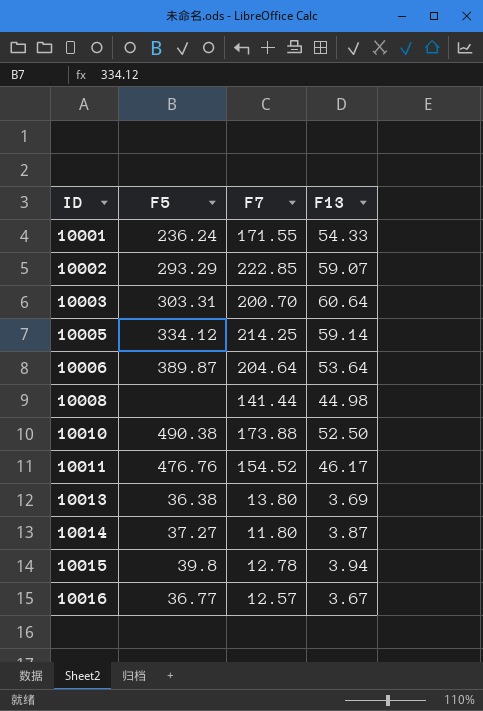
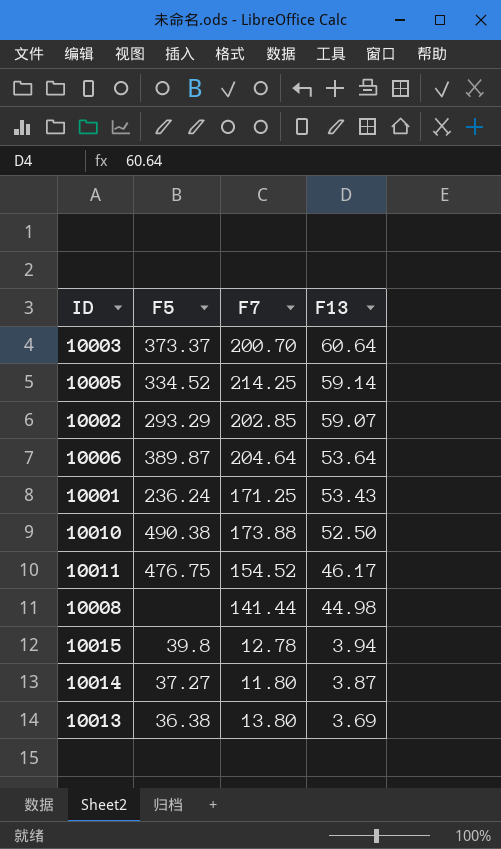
row order: ID ascending -> F13 descending
row 10016: 36.77 | 12.57 | 3.67 -> none
10003 | F5: 303.31 -> 373.37
10005 | F5: 334.12 -> 334.52
10002 | F7: 222.85 -> 202.85
10001 | F7: 171.55 -> 171.25
10001 | F13: 54.33 -> 53.43
10011 | F5: 476.76 -> 476.75

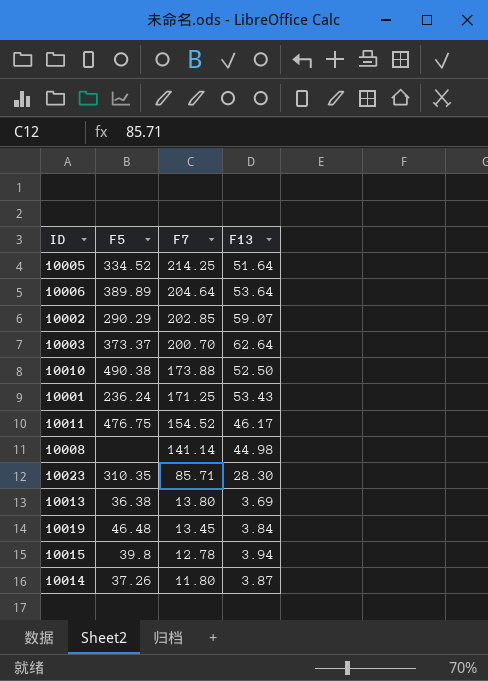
row order: F13 descending -> F7 descending
10005 | F13: 59.14 -> 51.64
10006 | F5: 389.87 -> 389.89
10002 | F5: 293.29 -> 290.29
10003 | F13: 60.64 -> 62.64
10008 | F7: 141.44 -> 141.14
row 10023: none -> 310.35 | 85.71 | 28.30
row 10019: none -> 46.48 | 13.45 | 3.84
10014 | F5: 37.27 -> 37.26

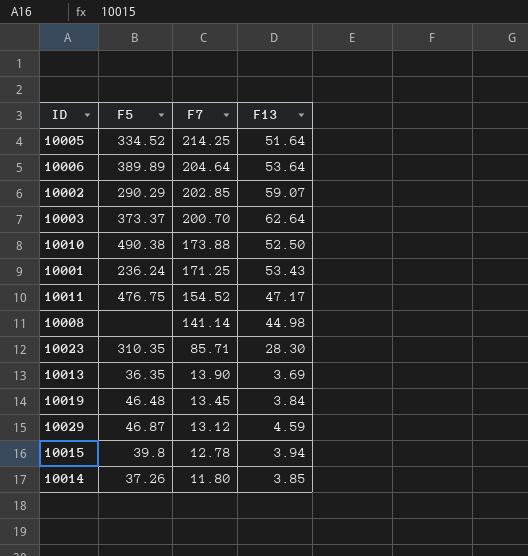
10011 | F13: 46.17 -> 47.17
10013 | F5: 36.38 -> 36.35
10013 | F7: 13.80 -> 13.90
row 10029: none -> 46.87 | 13.12 | 4.59
10014 | F13: 3.87 -> 3.85

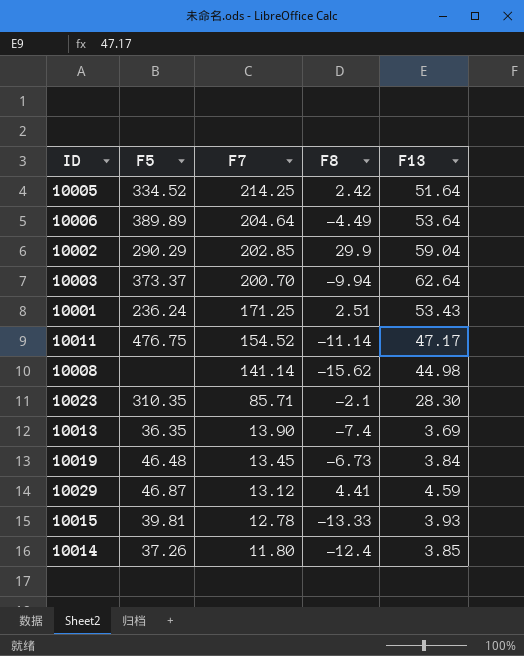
column F8 | position: none -> 4
row 10010: 490.38 | 173.88 | 52.50 -> none
10002 | F13: 59.07 -> 59.04
10015 | F5: 39.8 -> 39.81
10015 | F13: 3.94 -> 3.93

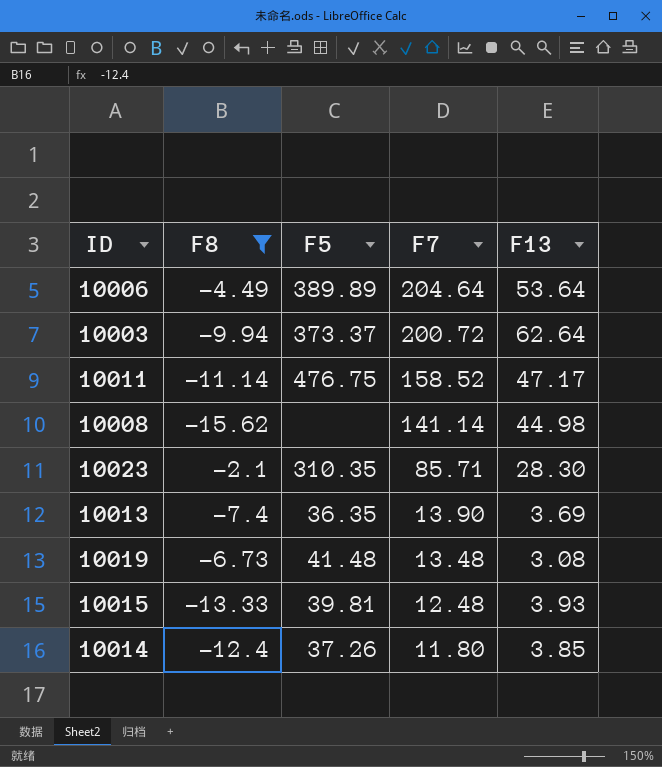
filter: none -> F8 <= -2.1
column F8 | position: 4 -> 2
10003 | F7: 200.70 -> 200.72
10011 | F7: 154.52 -> 158.52
10019 | F5: 46.48 -> 41.48
10019 | F7: 13.45 -> 13.48
10019 | F13: 3.84 -> 3.08
10015 | F7: 12.78 -> 12.48

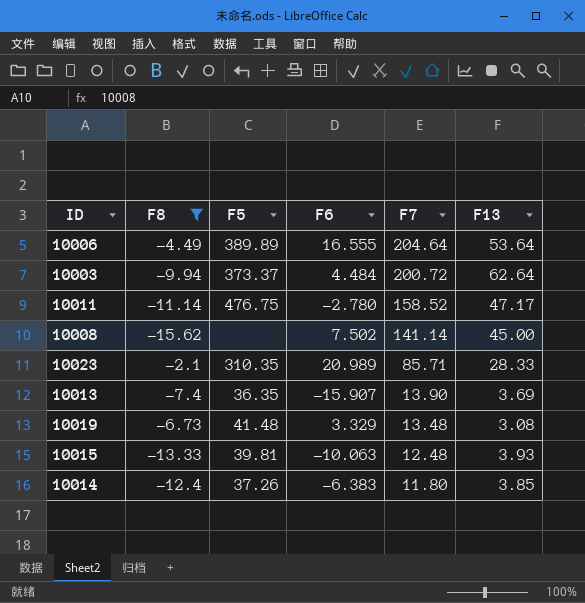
column F6 | position: none -> 4
10008 | F13: 44.98 -> 45.00
10023 | F13: 28.30 -> 28.33

